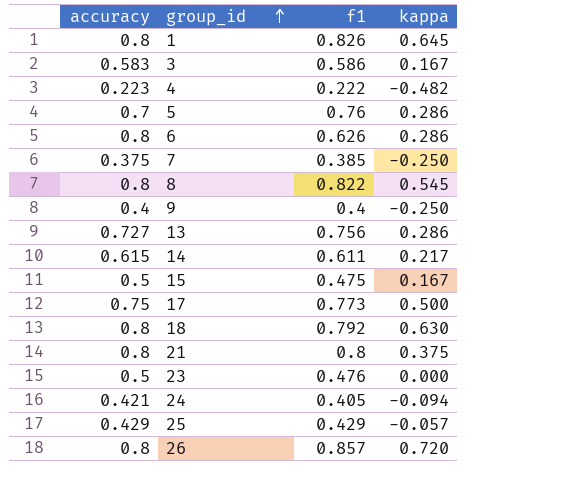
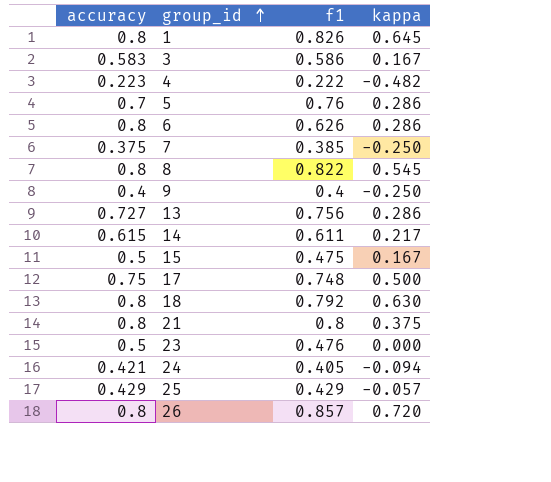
17 | f1: 0.773 -> 0.748

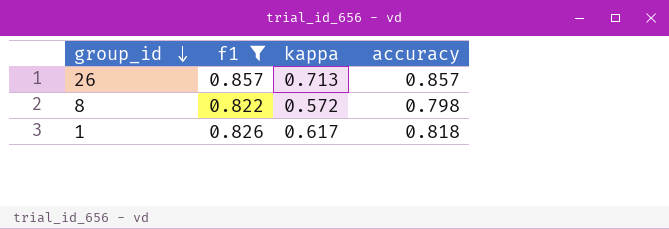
filter: none -> f1 >= 0.822
row order: group_id ascending -> group_id descending
column accuracy | position: 1 -> 4
26 | kappa: 0.720 -> 0.713
26 | accuracy: 0.8 -> 0.857
8 | kappa: 0.545 -> 0.572
8 | accuracy: 0.8 -> 0.798
1 | kappa: 0.645 -> 0.617
1 | accuracy: 0.8 -> 0.818

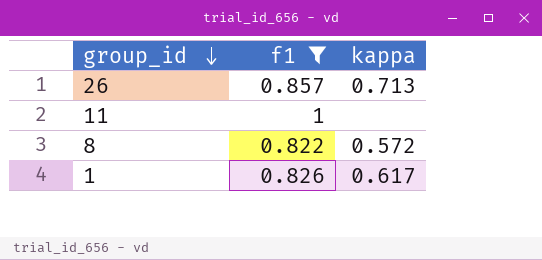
column accuracy | position: 4 -> none
row 11: none -> 1 | none

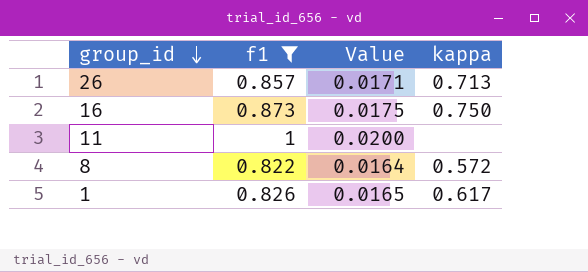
column Value | formula: none -> [f1] * 0.02
row 16: none -> 0.873 | 0.0175 | 0.750

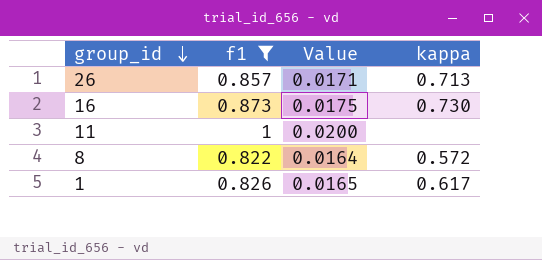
16 | kappa: 0.750 -> 0.730

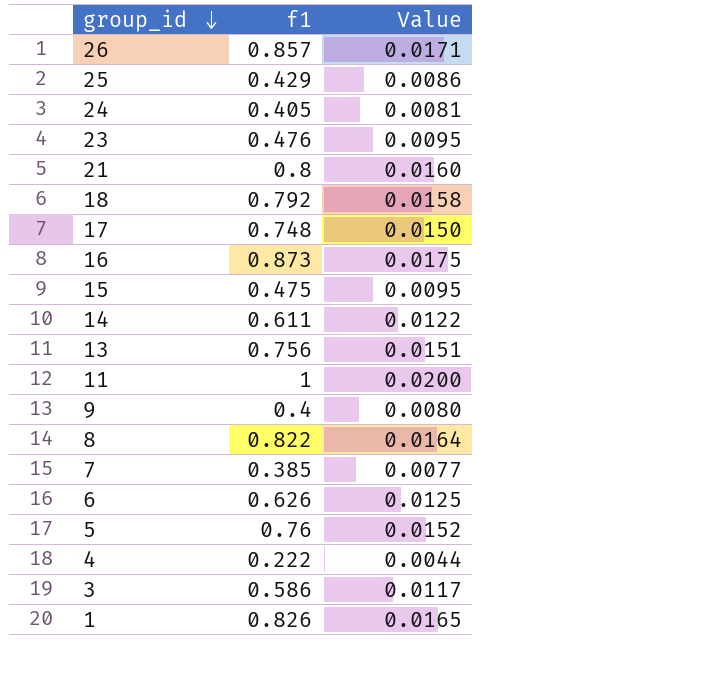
filter: f1 >= 0.822 -> none
column kappa | position: 4 -> none

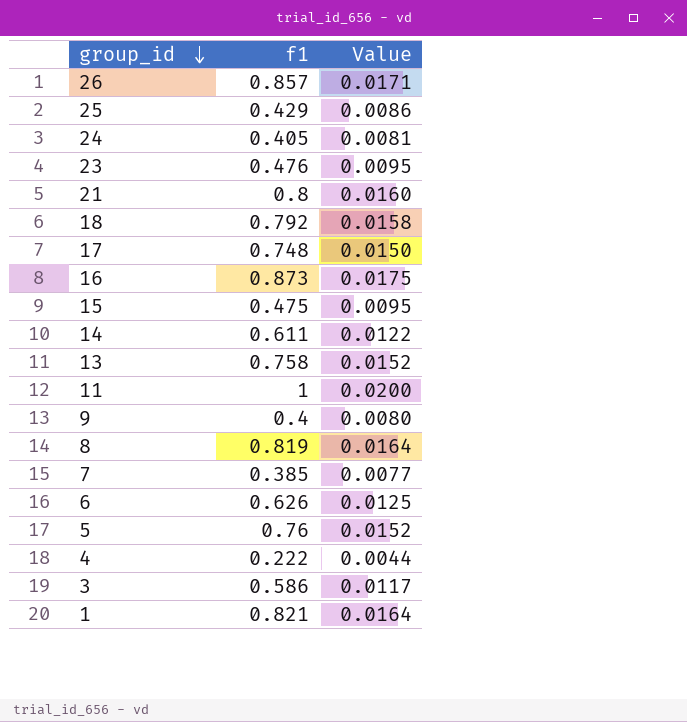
13 | f1: 0.756 -> 0.758
13 | Value: 0.0151 -> 0.0152
8 | f1: 0.822 -> 0.819
1 | f1: 0.826 -> 0.821
1 | Value: 0.0165 -> 0.0164

